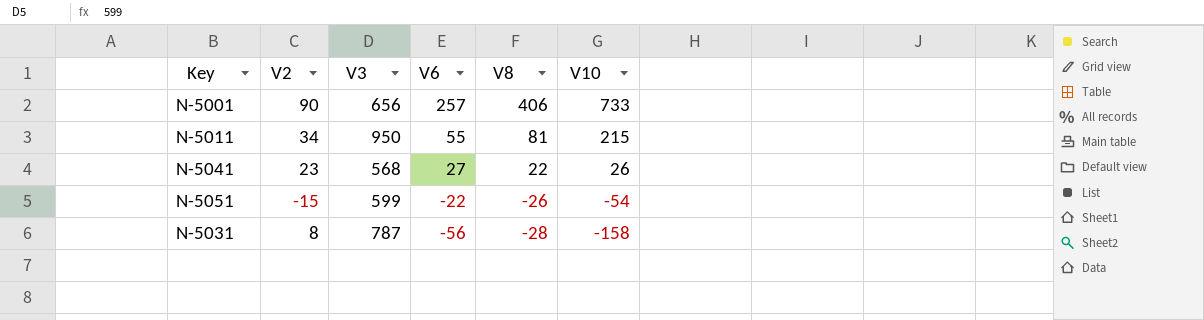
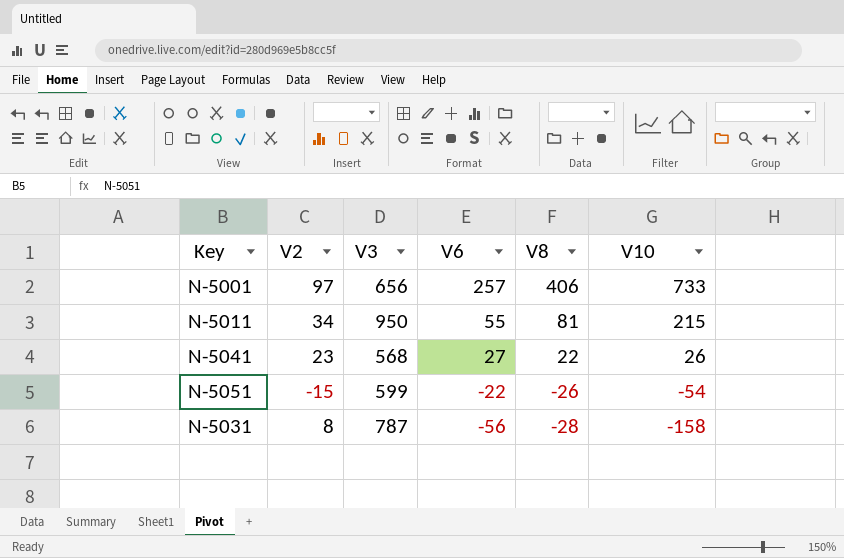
N-5001 | V2: 90 -> 97

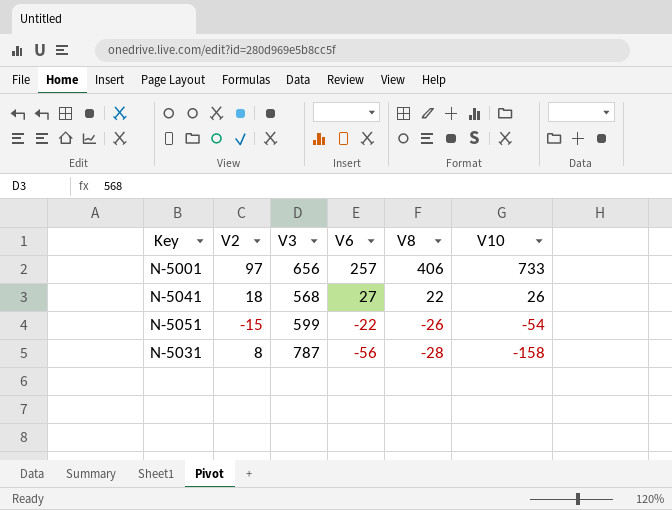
row N-5011: 34 | 950 | 55 | 81 | 215 -> none
N-5041 | V2: 23 -> 18

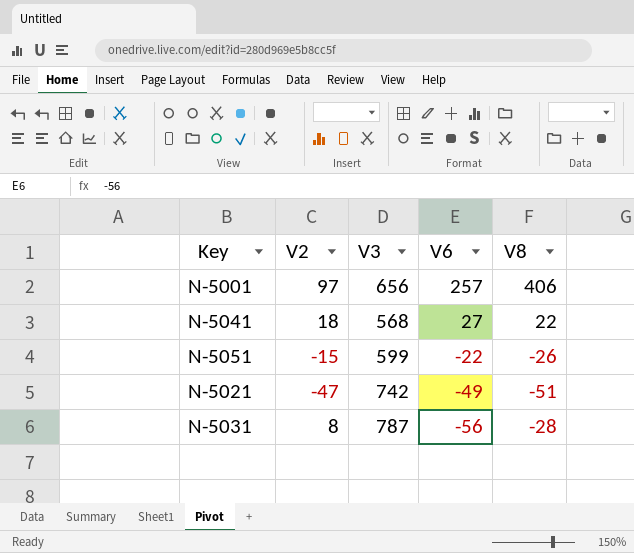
column V10 | position: 6 -> none
row N-5021: none -> -47 | 742 | -49 | -51

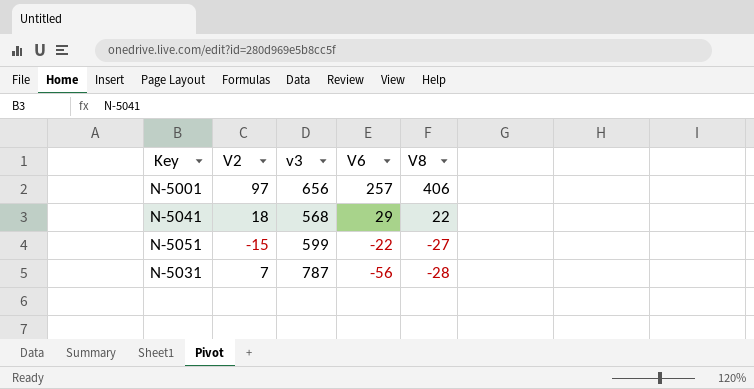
column name: V3 -> v3
row N-5021: -47 | 742 | -49 | -51 -> none
N-5041 | V6: 27 -> 29
N-5051 | V8: -26 -> -27
N-5031 | V2: 8 -> 7

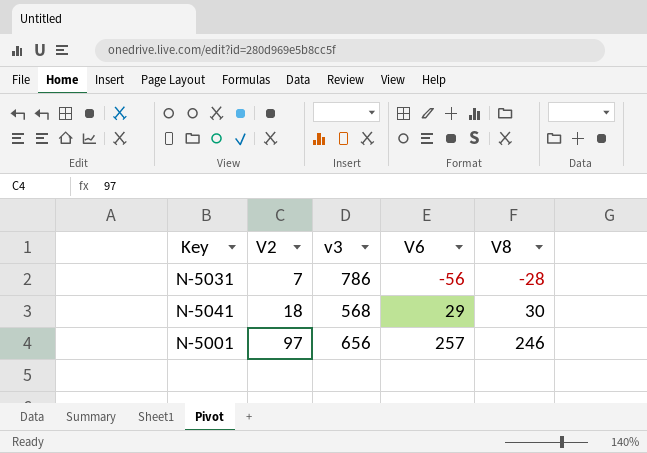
row order: V6 descending -> V2 ascending
row N-5051: -15 | 599 | -22 | -27 -> none
N-5031 | v3: 787 -> 786
N-5041 | V8: 22 -> 30
N-5001 | V8: 406 -> 246

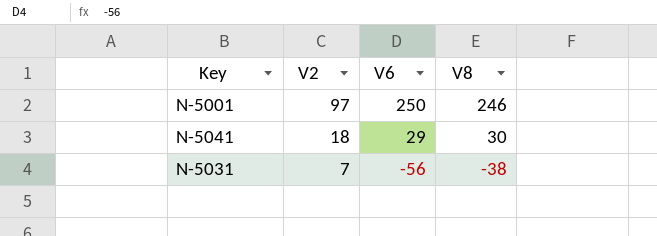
row order: V2 ascending -> V2 descending
column v3 | position: 3 -> none
N-5001 | V6: 257 -> 250
N-5031 | V8: -28 -> -38

